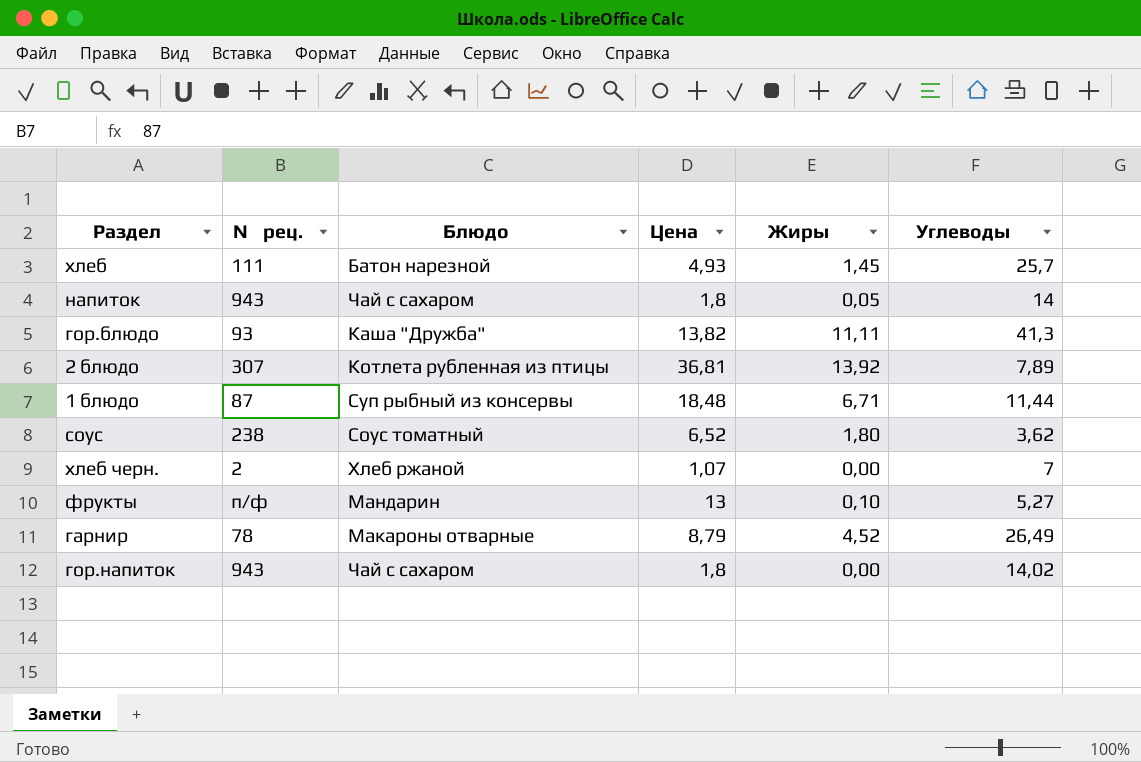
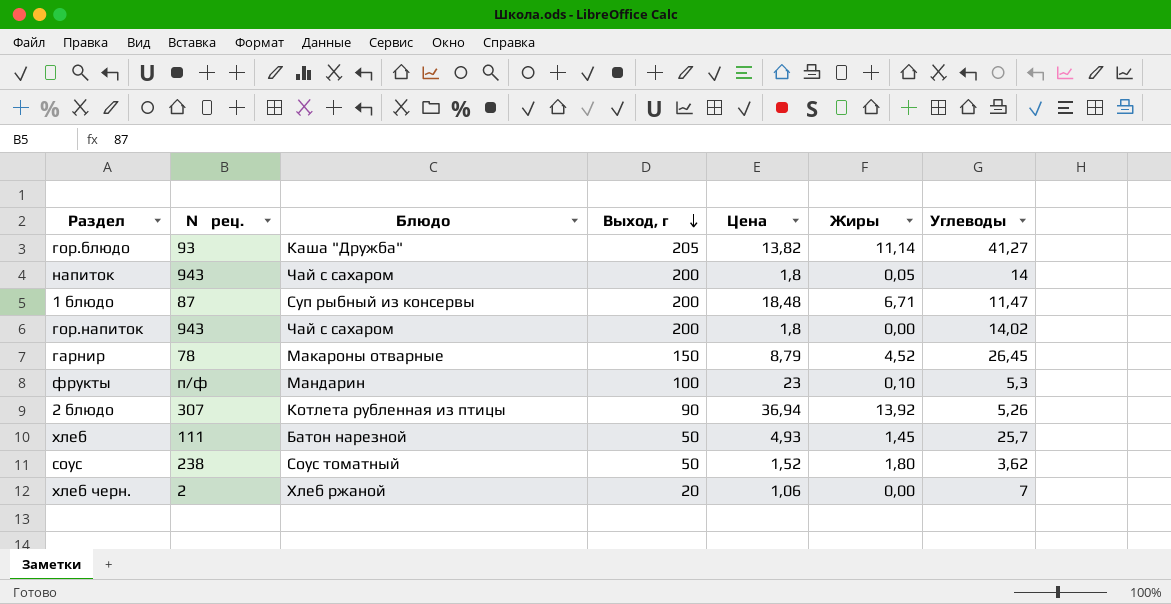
row order: none -> Выход, г descending
column Выход, г | position: none -> 4
гор.блюдо | Жиры: 11,11 -> 11,14
гор.блюдо | Углеводы: 41,3 -> 41,27
1 блюдо | Углеводы: 11,44 -> 11,47
гарнир | Углеводы: 26,49 -> 26,45
фрукты | Цена: 13 -> 23
фрукты | Углеводы: 5,27 -> 5,3
2 блюдо | Цена: 36,81 -> 36,94
2 блюдо | Углеводы: 7,89 -> 5,26
соус | Цена: 6,52 -> 1,52
хлеб черн. | Цена: 1,07 -> 1,06

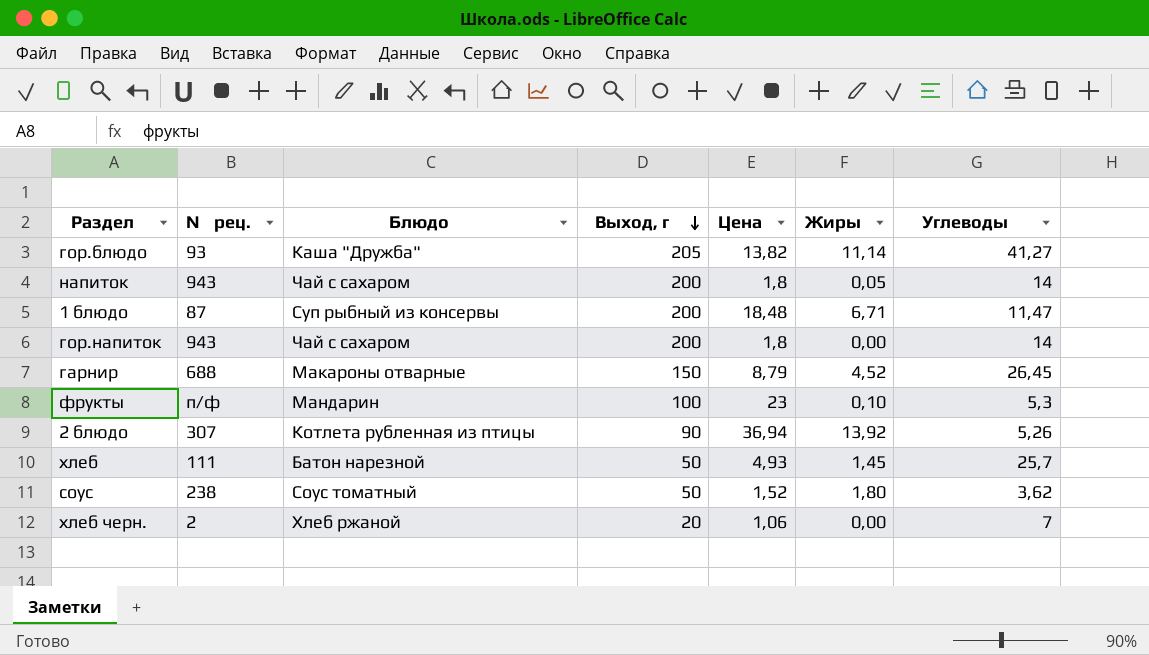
гор.напиток | Углеводы: 14,02 -> 14
гарнир | № рец.: 78 -> 688

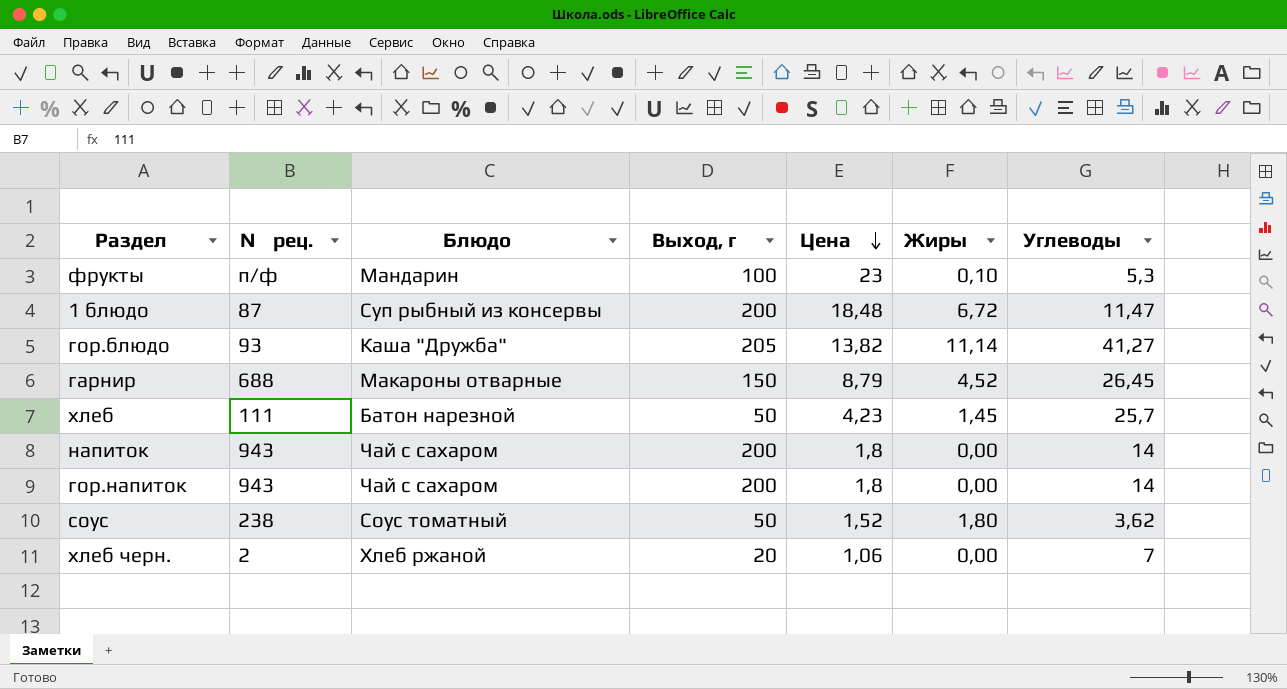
row order: Выход, г descending -> Цена descending
row 2 блюдо: 307 | Котлета рубленная из птицы | 90 | 36,94 | 13,92 | 5,26 -> none
1 блюдо | Жиры: 6,71 -> 6,72
хлеб | Цена: 4,93 -> 4,23
напиток | Жиры: 0,05 -> 0,00

